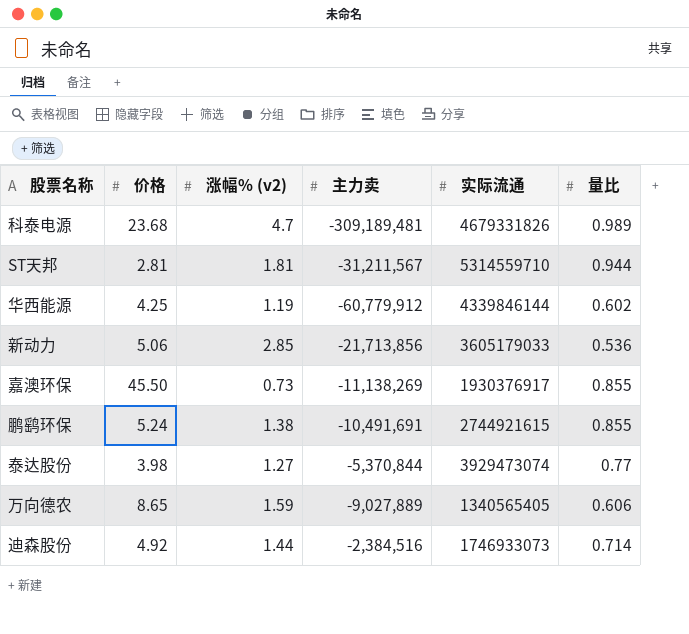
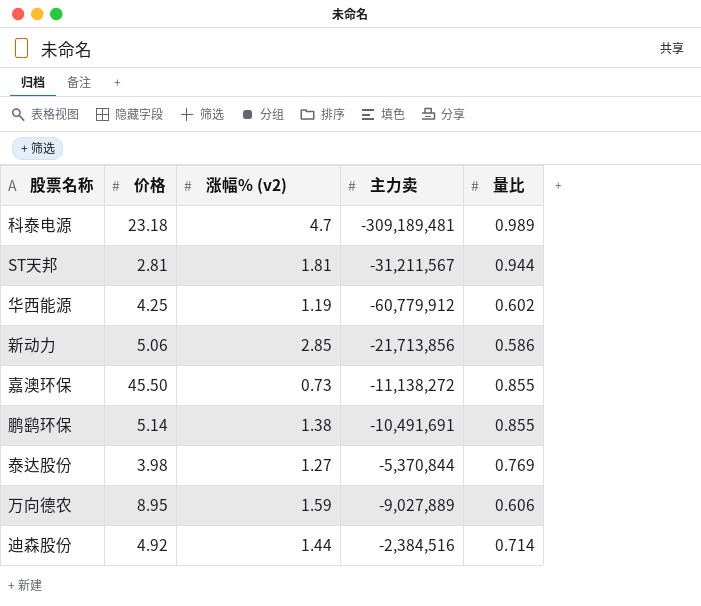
column 实际流通 | position: 5 -> none
科泰电源 | 价格: 23.68 -> 23.18
新动力 | 量比: 0.536 -> 0.586
嘉澳环保 | 主力卖: -11,138,269 -> -11,138,272
鹏鹞环保 | 价格: 5.24 -> 5.14
泰达股份 | 量比: 0.77 -> 0.769
万向德农 | 价格: 8.65 -> 8.95

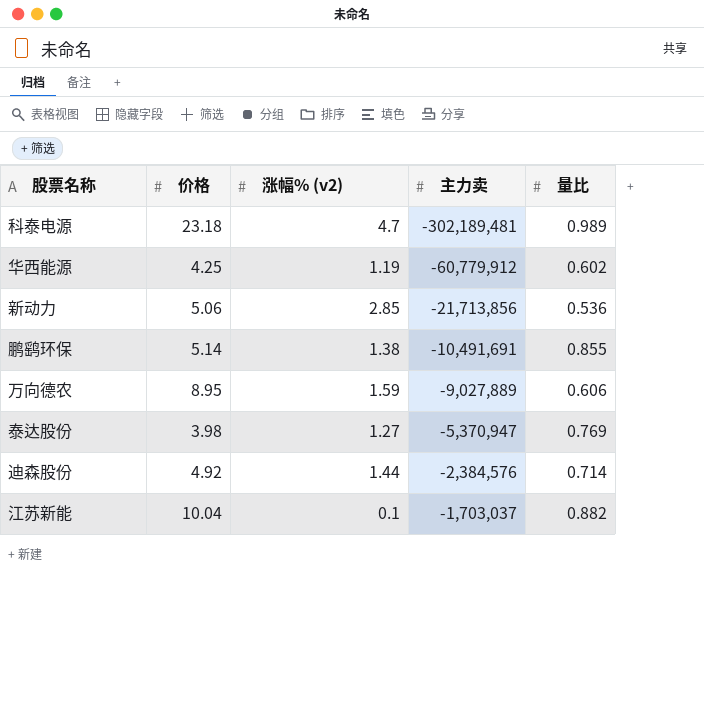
row order: none -> 主力卖 ascending
row ST天邦: 2.81 | 1.81 | -31,211,567 | 0.944 -> none
row 嘉澳环保: 45.50 | 0.73 | -11,138,272 | 0.855 -> none
科泰电源 | 主力卖: -309,189,481 -> -302,189,481
新动力 | 量比: 0.586 -> 0.536
泰达股份 | 主力卖: -5,370,844 -> -5,370,947
迪森股份 | 主力卖: -2,384,516 -> -2,384,576
row 江苏新能: none -> 10.04 | 0.1 | -1,703,037 | 0.882

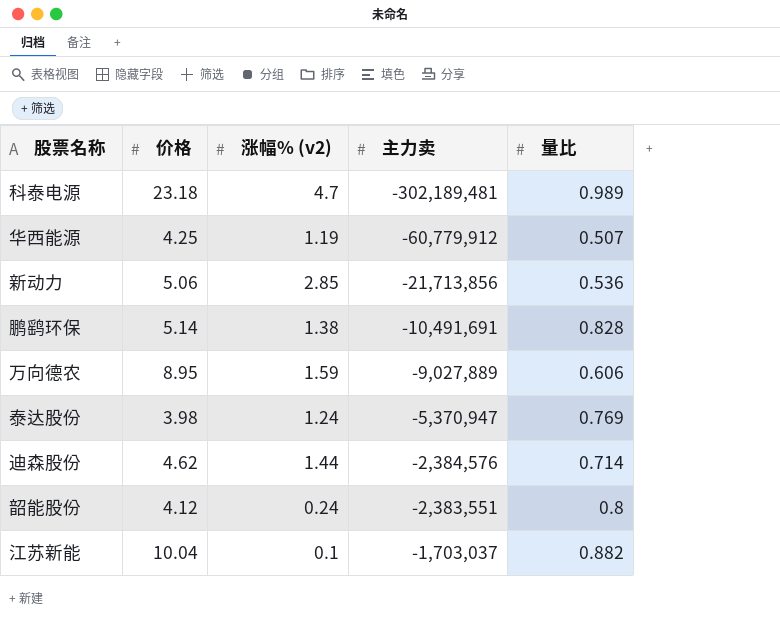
华西能源 | 量比: 0.602 -> 0.507
鹏鹞环保 | 量比: 0.855 -> 0.828
泰达股份 | 涨幅% (v2): 1.27 -> 1.24
迪森股份 | 价格: 4.92 -> 4.62
row 韶能股份: none -> 4.12 | 0.24 | -2,383,551 | 0.8

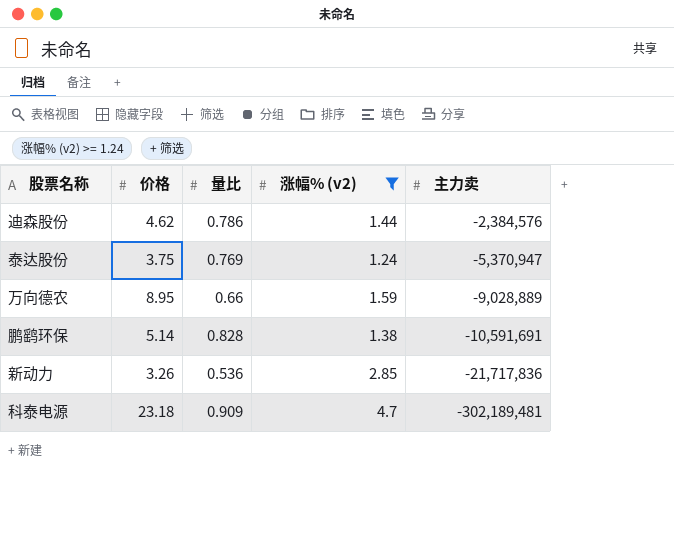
filter: none -> 涨幅% (v2) >= 1.24
row order: 主力卖 ascending -> 主力卖 descending
column 量比 | position: 5 -> 3
迪森股份 | 量比: 0.714 -> 0.786
泰达股份 | 价格: 3.98 -> 3.75
万向德农 | 量比: 0.606 -> 0.66
万向德农 | 主力卖: -9,027,889 -> -9,028,889
鹏鹞环保 | 主力卖: -10,491,691 -> -10,591,691
新动力 | 价格: 5.06 -> 3.26
新动力 | 主力卖: -21,713,856 -> -21,717,836
科泰电源 | 量比: 0.989 -> 0.909

